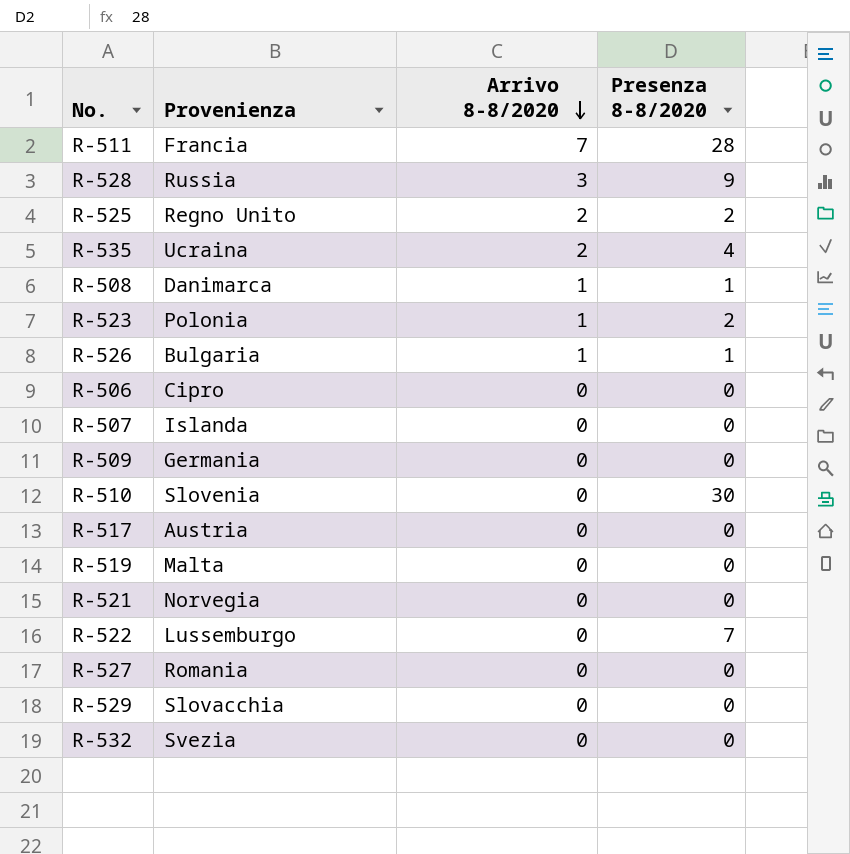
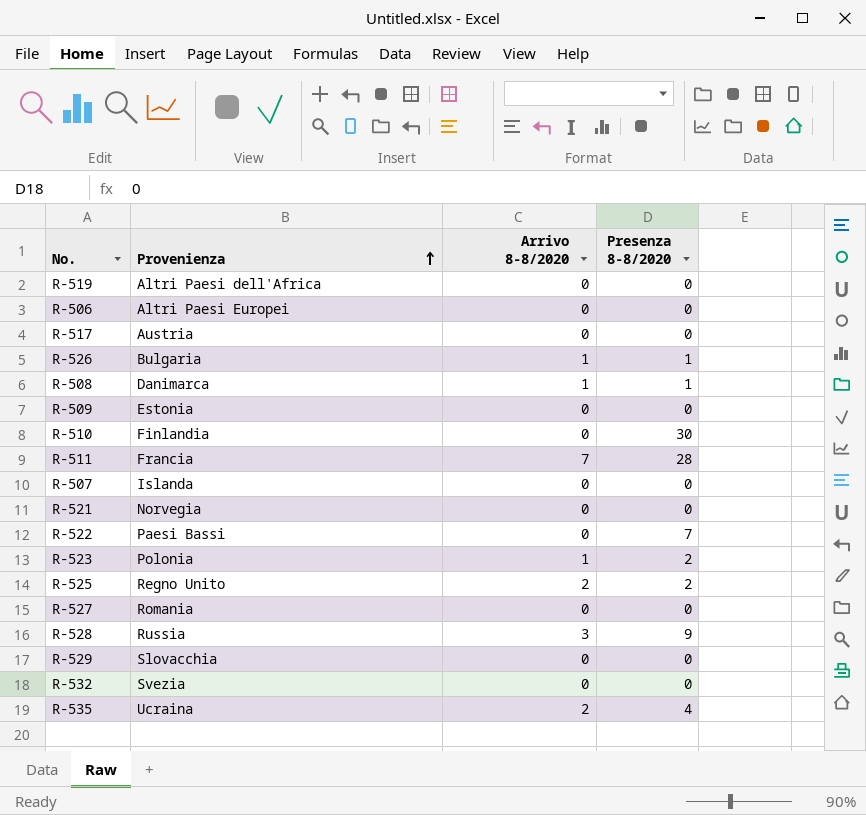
row order: Arrivo 8-8/2020 descending -> Provenienza ascending
R-519 | Provenienza: Malta -> Altri Paesi dell'Africa
R-506 | Provenienza: Cipro -> Altri Paesi Europei
R-509 | Provenienza: Germania -> Estonia
R-510 | Provenienza: Slovenia -> Finlandia
R-522 | Provenienza: Lussemburgo -> Paesi Bassi

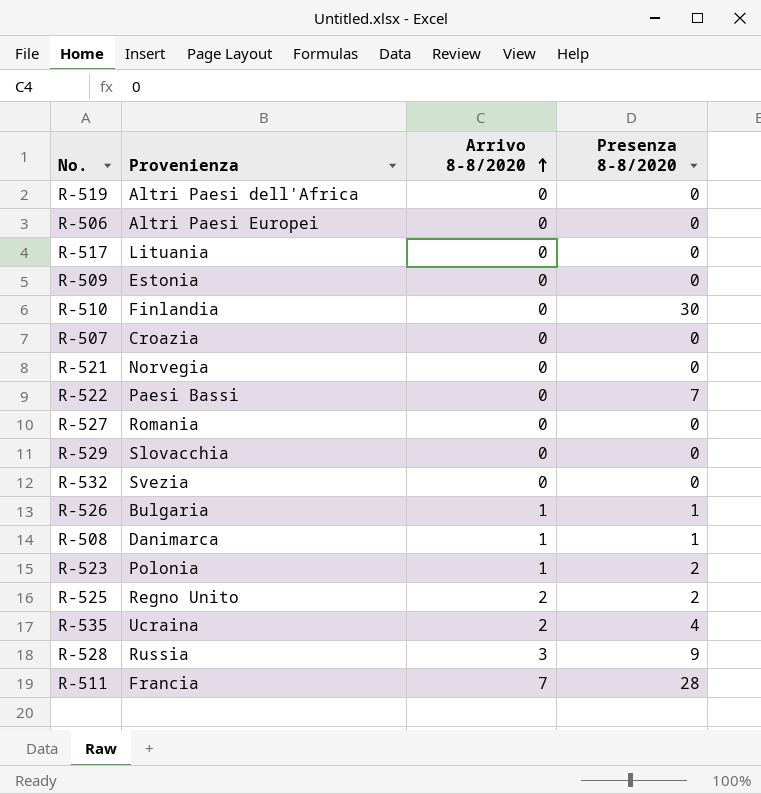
row order: Provenienza ascending -> Arrivo 8-8/2020 ascending
R-517 | Provenienza: Austria -> Lituania
R-507 | Provenienza: Islanda -> Croazia

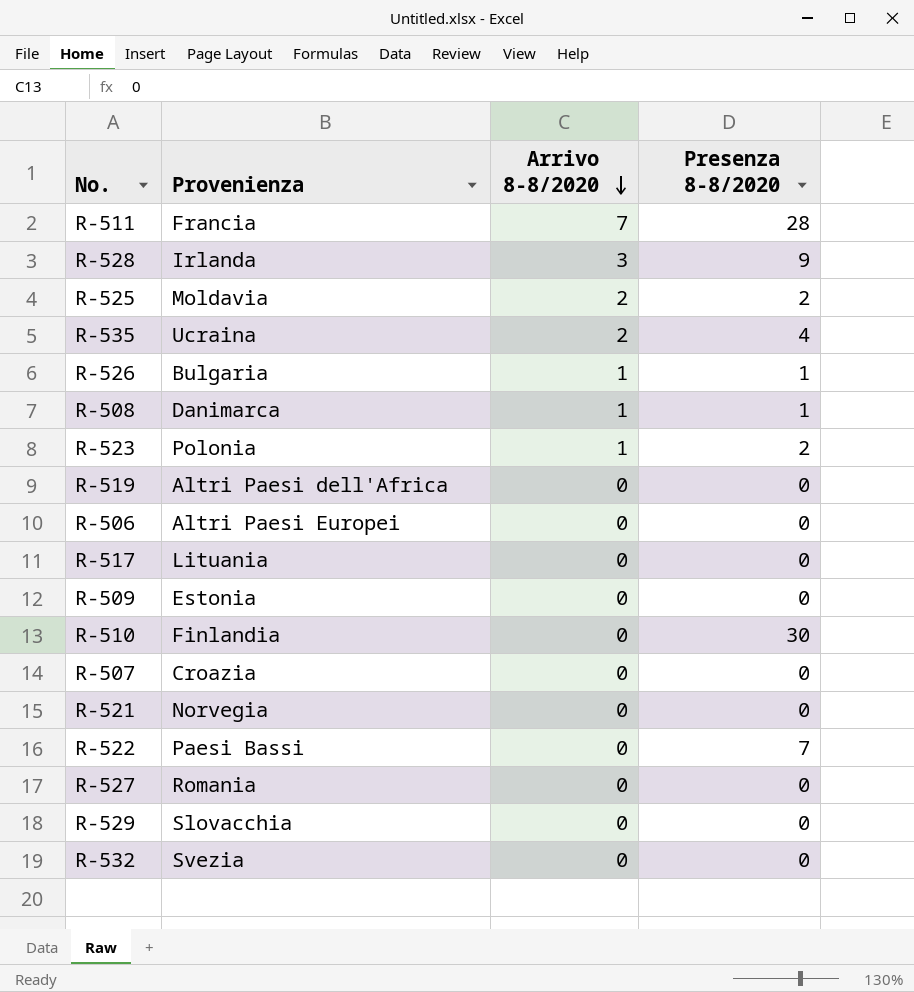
row order: Arrivo 8-8/2020 ascending -> Arrivo 8-8/2020 descending
R-528 | Provenienza: Russia -> Irlanda
R-525 | Provenienza: Regno Unito -> Moldavia

